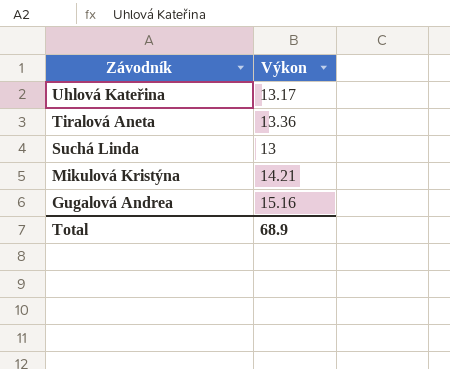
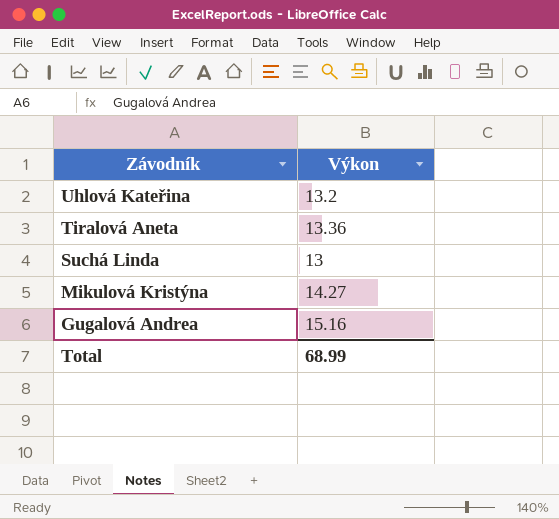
Uhlová Kateřina | Výkon: 13.17 -> 13.2
Mikulová Kristýna | Výkon: 14.21 -> 14.27
Total | Výkon: 68.9 -> 68.99

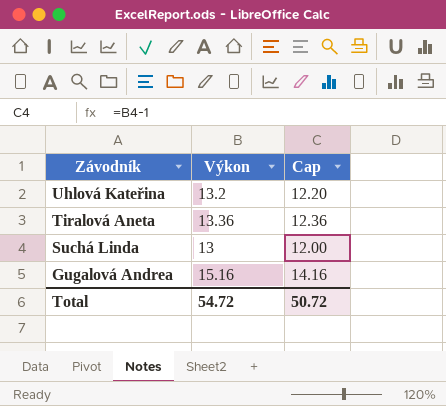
column Cap | formula: none -> [Výkon] - 1
row Mikulová Kristýna: 14.27 -> none
Total | Výkon: 68.99 -> 54.72

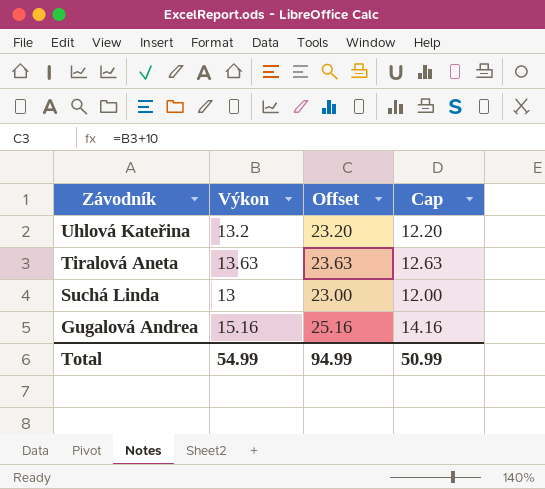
column Offset | formula: none -> [Výkon] + 10
Tiralová Aneta | Výkon: 13.36 -> 13.63
Tiralová Aneta | Cap: 12.36 -> 12.63
Total | Výkon: 54.72 -> 54.99
Total | Cap: 50.72 -> 50.99

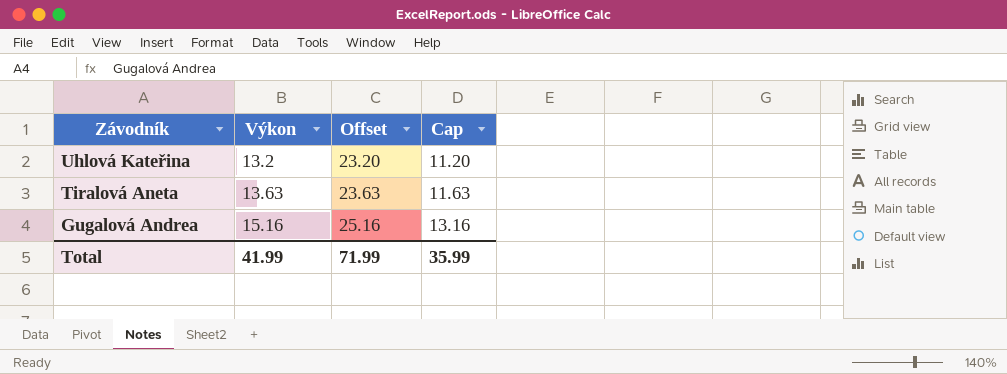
column Cap | formula: [Výkon] - 1 -> [Výkon] - 2
row Suchá Linda: 13 | 23.00 | 12.00 -> none
Total | Výkon: 54.99 -> 41.99
Total | Offset: 94.99 -> 71.99
Total | Cap: 50.99 -> 35.99

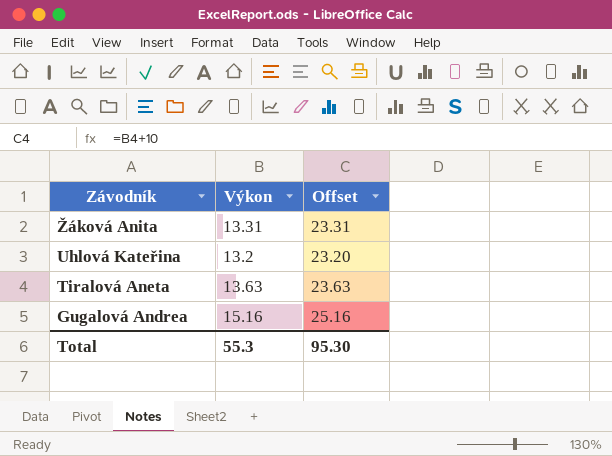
column Cap | formula: [Výkon] - 2 -> none
row Žáková Anita: none -> 13.31 | 23.31
Total | Výkon: 41.99 -> 55.3
Total | Offset: 71.99 -> 95.30

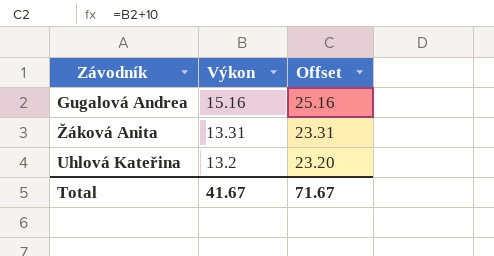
row order: Závodník descending -> Výkon descending
row Tiralová Aneta: 13.63 | 23.63 -> none
Total | Výkon: 55.3 -> 41.67
Total | Offset: 95.30 -> 71.67

